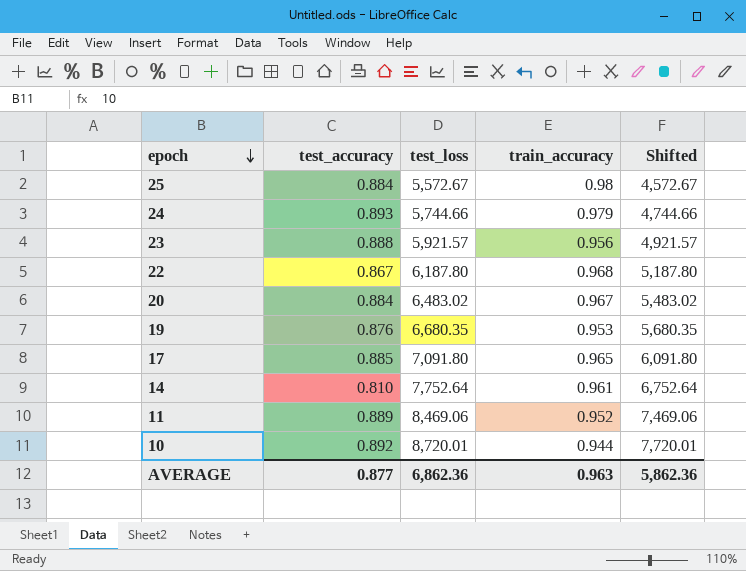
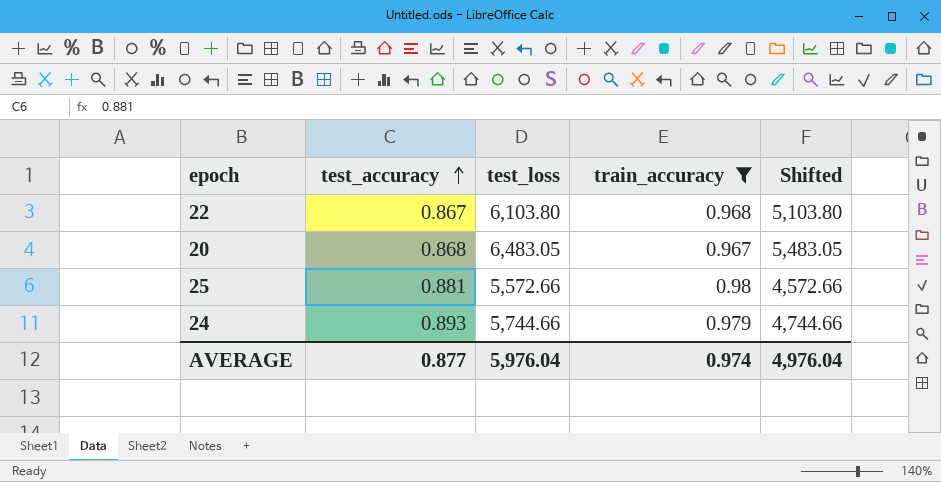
filter: none -> train_accuracy >= 0.967
row order: epoch descending -> test_accuracy ascending
22 | test_loss: 6,187.80 -> 6,103.80
22 | Shifted: 5,187.80 -> 5,103.80
20 | test_accuracy: 0.884 -> 0.868
20 | test_loss: 6,483.02 -> 6,483.05
20 | Shifted: 5,483.02 -> 5,483.05
25 | test_accuracy: 0.884 -> 0.881
25 | test_loss: 5,572.67 -> 5,572.66
25 | Shifted: 4,572.67 -> 4,572.66
AVERAGE | test_loss: 6,862.36 -> 5,976.04
AVERAGE | train_accuracy: 0.963 -> 0.974
AVERAGE | Shifted: 5,862.36 -> 4,976.04

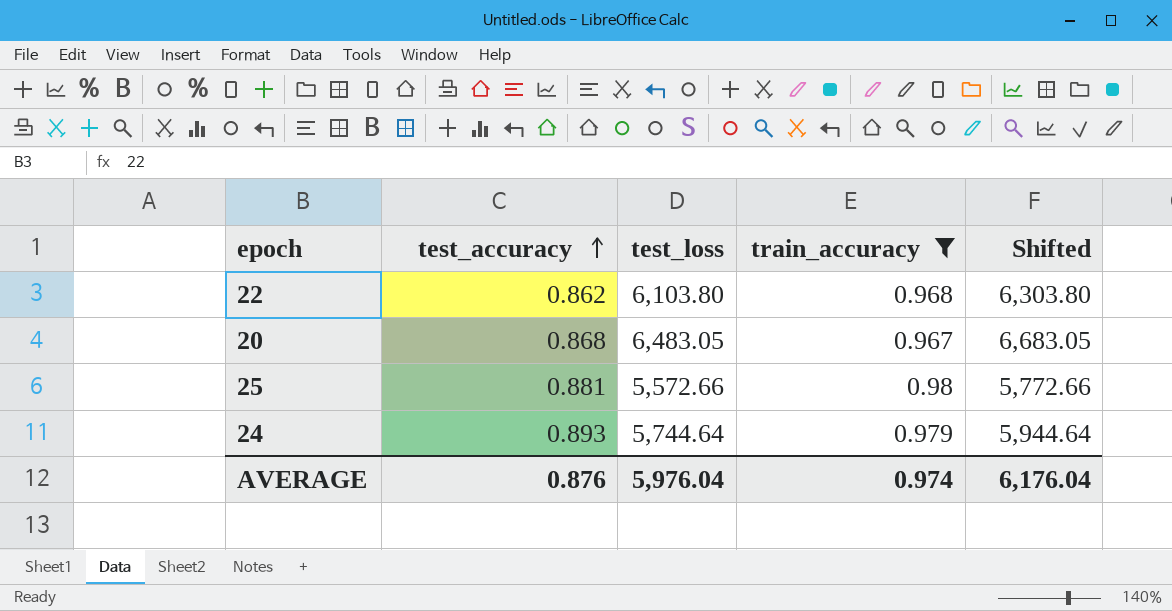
column Shifted | formula: [test_loss] - 1000 -> [test_loss] + 200
22 | test_accuracy: 0.867 -> 0.862
24 | test_loss: 5,744.66 -> 5,744.64
AVERAGE | test_accuracy: 0.877 -> 0.876
AVERAGE | Shifted: 4,976.04 -> 6,176.04

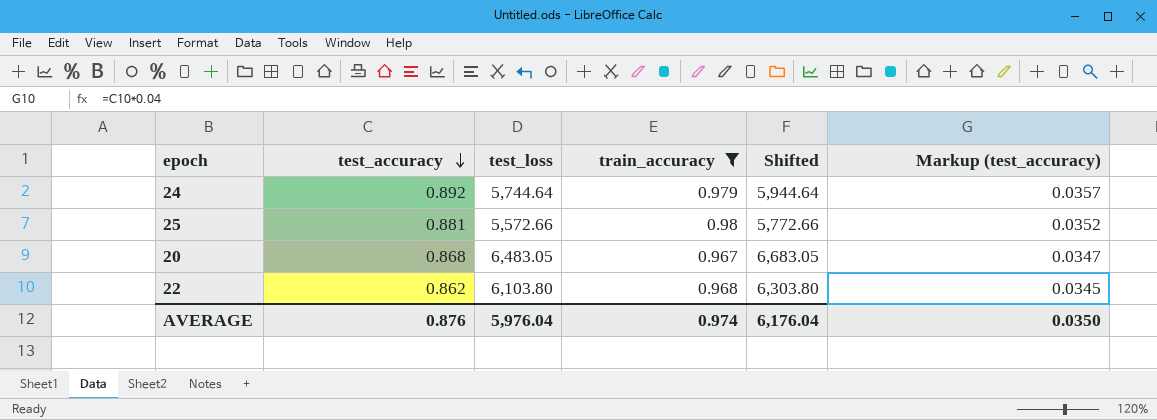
row order: test_accuracy ascending -> test_accuracy descending
column Markup (test_accuracy) | formula: none -> [test_accuracy] * 0.04
24 | test_accuracy: 0.893 -> 0.892

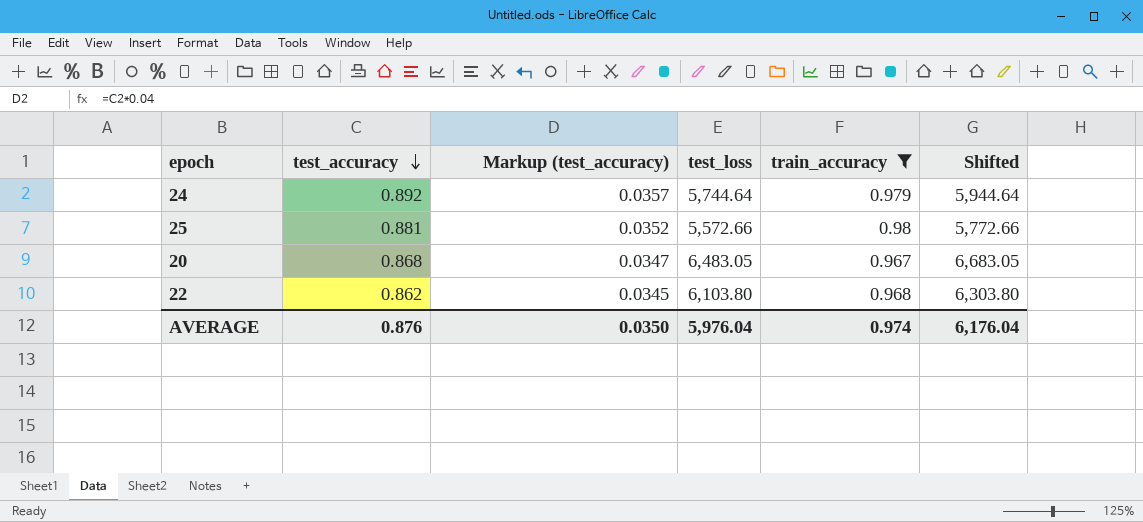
column Markup (test_accuracy) | position: 6 -> 3

